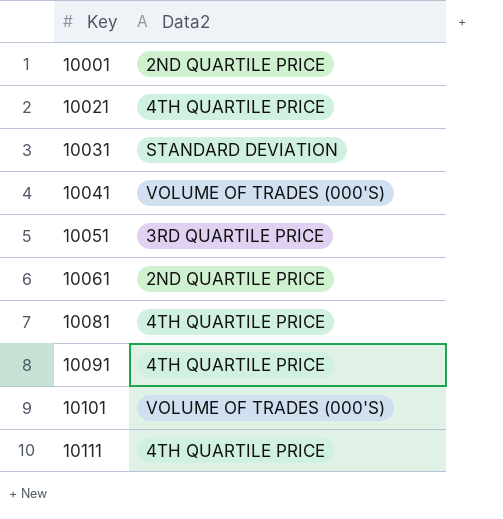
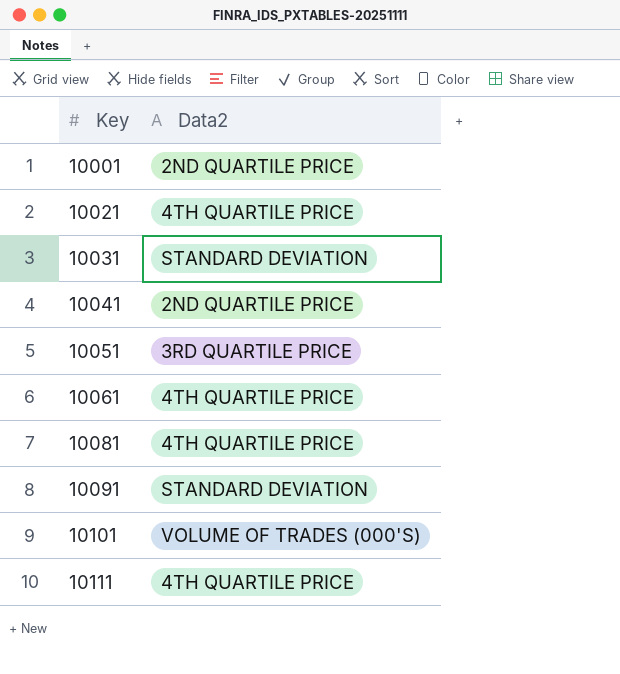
10041 | Data2: VOLUME OF TRADES (000'S) -> 2ND QUARTILE PRICE
10061 | Data2: 2ND QUARTILE PRICE -> 4TH QUARTILE PRICE
10091 | Data2: 4TH QUARTILE PRICE -> STANDARD DEVIATION

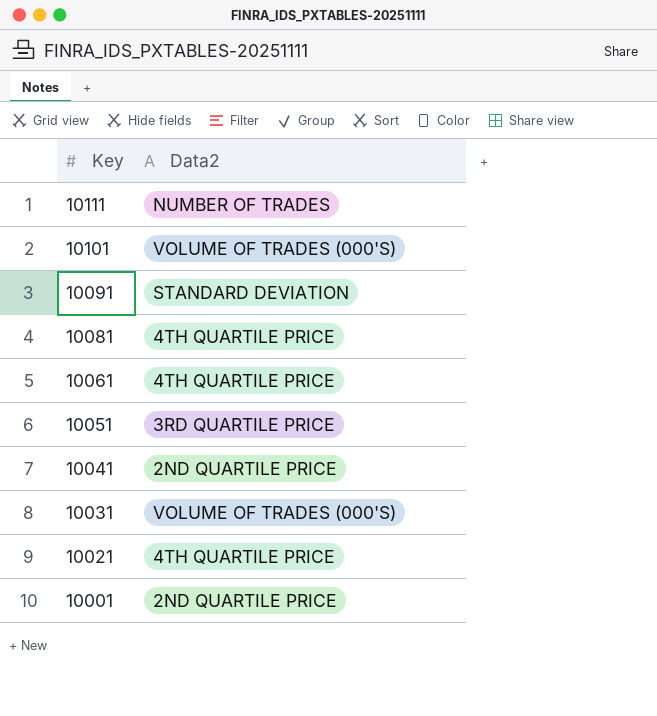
row order: Key ascending -> Key descending
10111 | Data2: 4TH QUARTILE PRICE -> NUMBER OF TRADES
10031 | Data2: STANDARD DEVIATION -> VOLUME OF TRADES (000'S)

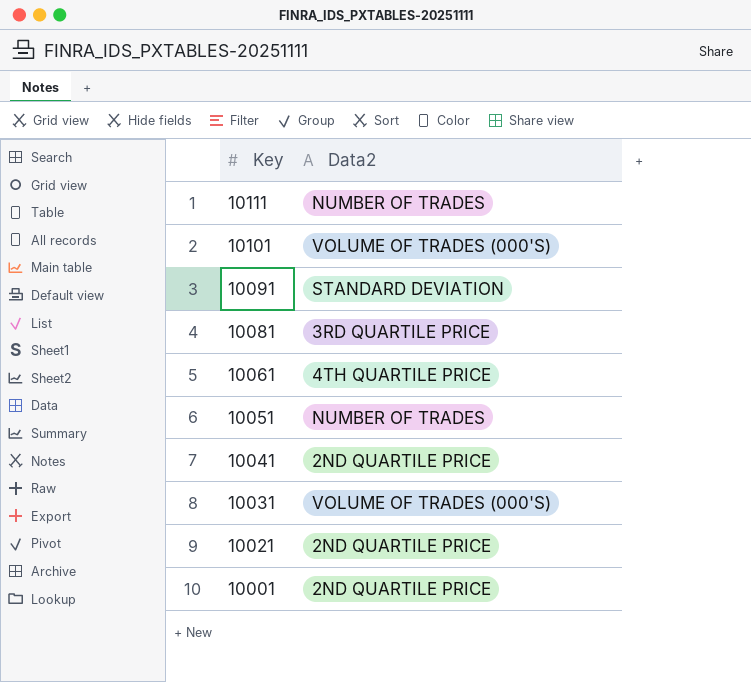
10081 | Data2: 4TH QUARTILE PRICE -> 3RD QUARTILE PRICE
10051 | Data2: 3RD QUARTILE PRICE -> NUMBER OF TRADES
10021 | Data2: 4TH QUARTILE PRICE -> 2ND QUARTILE PRICE

